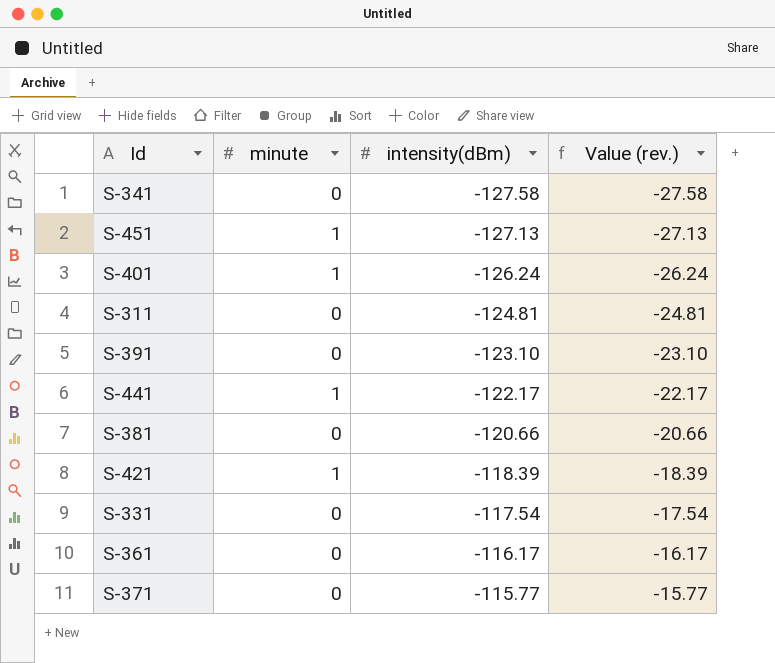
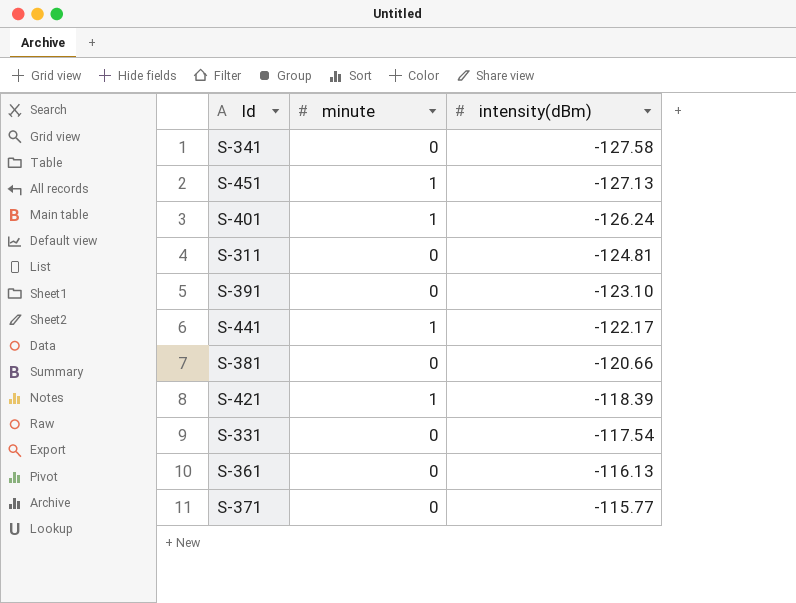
column Value (rev.) | formula: [intensity(dBm)] + 100 -> none
S-361 | intensity(dBm): -116.17 -> -116.13

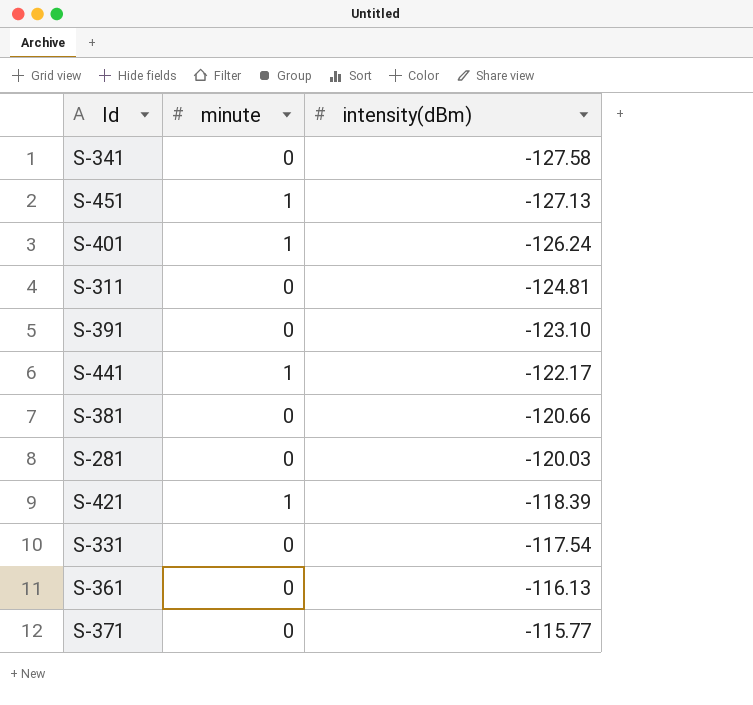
row S-281: none -> 0 | -120.03

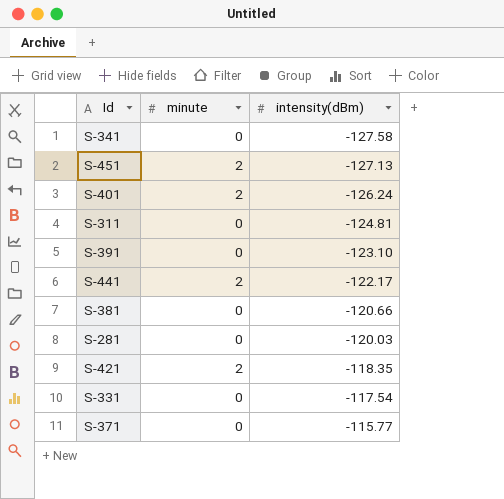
row S-361: 0 | -116.13 -> none
S-451 | minute: 1 -> 2
S-401 | minute: 1 -> 2
S-441 | minute: 1 -> 2
S-421 | minute: 1 -> 2
S-421 | intensity(dBm): -118.39 -> -118.35

